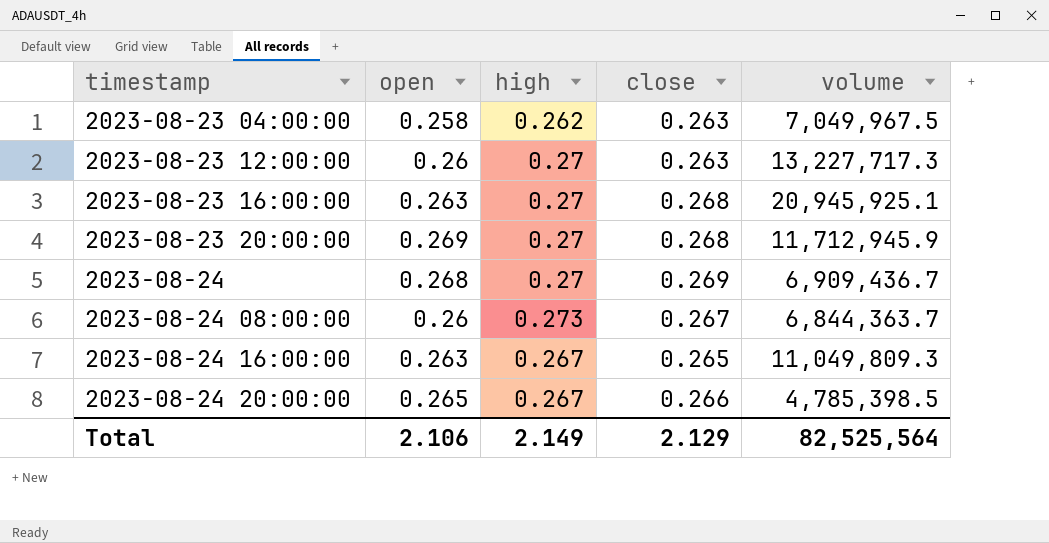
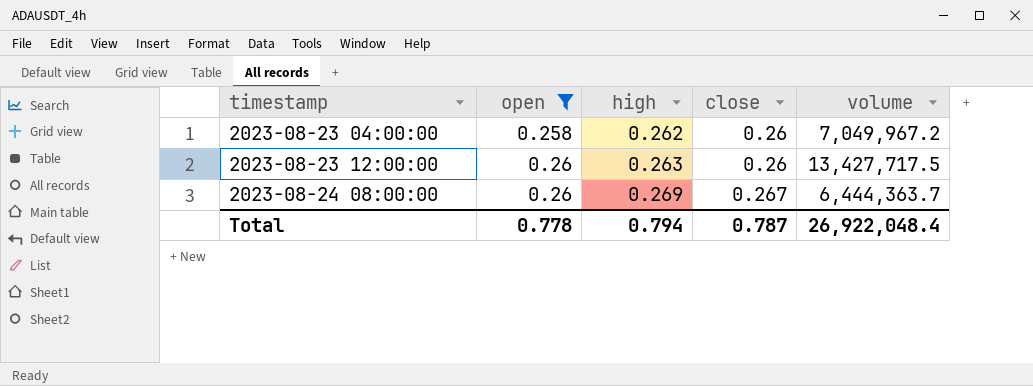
filter: none -> open <= 0.26
2023-08-23 04:00:00 | close: 0.263 -> 0.26
2023-08-23 04:00:00 | volume: 7,049,967.5 -> 7,049,967.2
2023-08-23 12:00:00 | high: 0.27 -> 0.263
2023-08-23 12:00:00 | close: 0.263 -> 0.26
2023-08-23 12:00:00 | volume: 13,227,717.3 -> 13,427,717.5
2023-08-24 08:00:00 | high: 0.273 -> 0.269
2023-08-24 08:00:00 | volume: 6,844,363.7 -> 6,444,363.7
Total | open: 2.106 -> 0.778
Total | high: 2.149 -> 0.794
Total | close: 2.129 -> 0.787
Total | volume: 82,525,564 -> 26,922,048.4

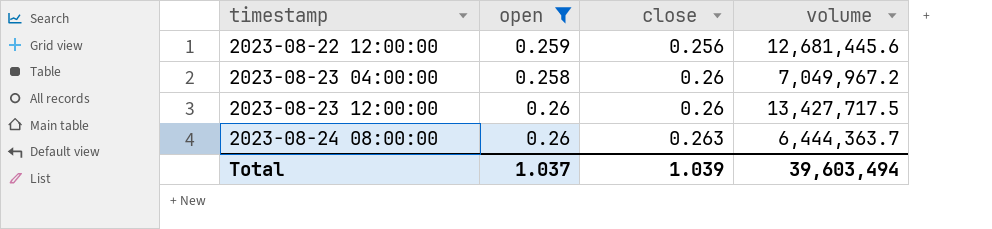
column high | position: 3 -> none
row 2023-08-22 12:00:00: none -> 0.259 | 0.256 | 12,681,445.6
2023-08-24 08:00:00 | close: 0.267 -> 0.263
Total | open: 0.778 -> 1.037
Total | close: 0.787 -> 1.039
Total | volume: 26,922,048.4 -> 39,603,494

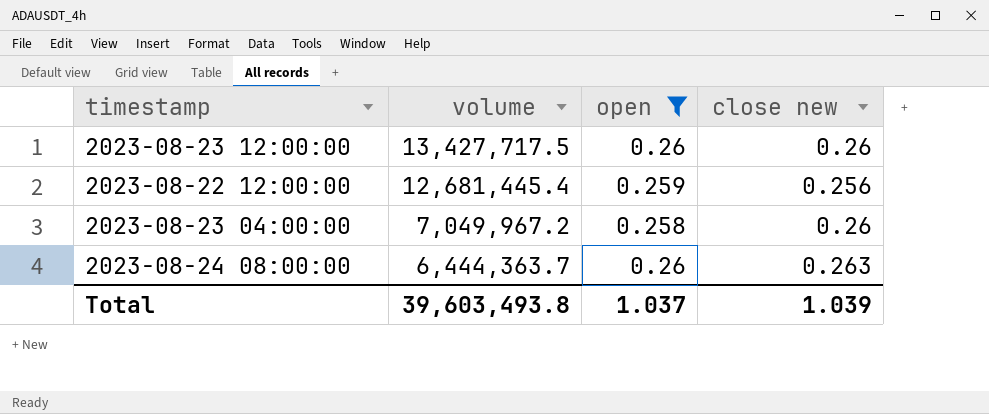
row order: timestamp ascending -> volume descending
column volume | position: 4 -> 2
column name: close -> close new
2023-08-22 12:00:00 | volume: 12,681,445.6 -> 12,681,445.4
Total | volume: 39,603,494 -> 39,603,493.8

